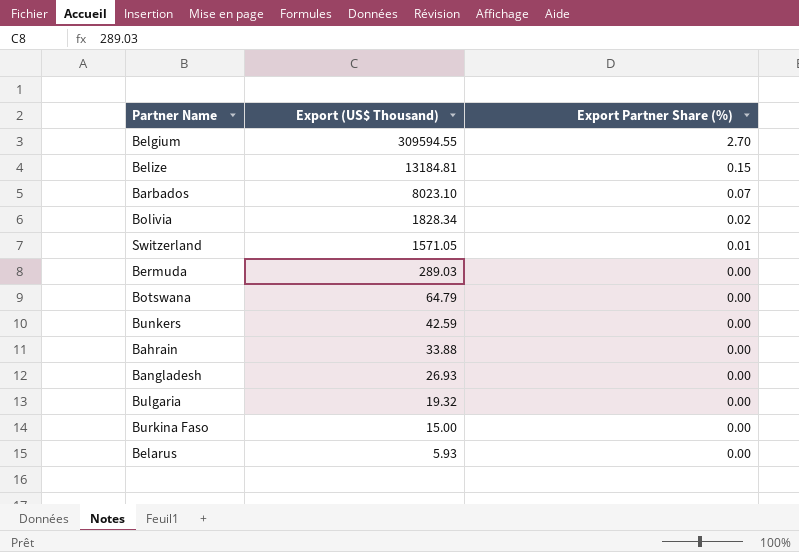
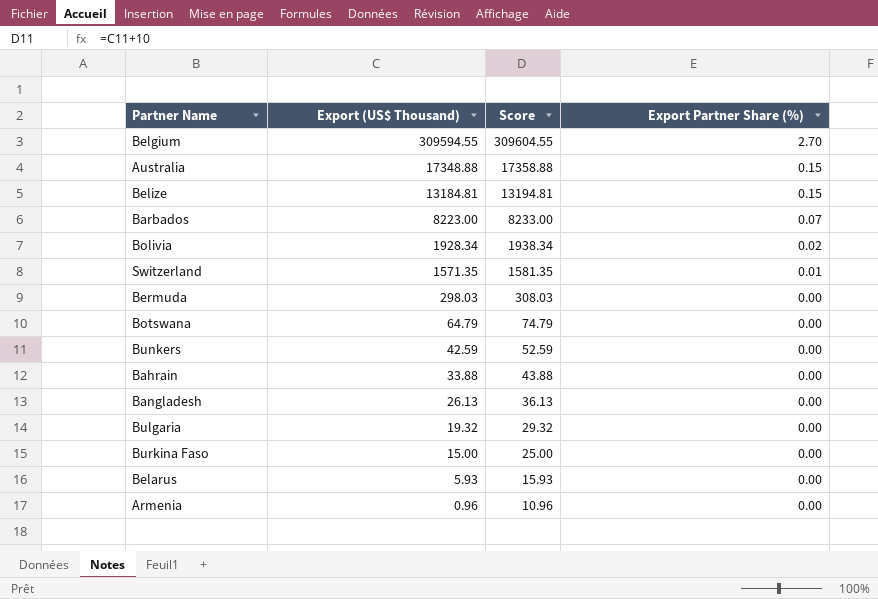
column Score | formula: none -> [Export (US$ Thousand)] + 10
row Australia: none -> 17348.88 | 17358.88 | 0.15
Barbados | Export (US$ Thousand): 8023.10 -> 8223.00
Bolivia | Export (US$ Thousand): 1828.34 -> 1928.34
Switzerland | Export (US$ Thousand): 1571.05 -> 1571.35
Bermuda | Export (US$ Thousand): 289.03 -> 298.03
Bangladesh | Export (US$ Thousand): 26.93 -> 26.13
row Armenia: none -> 0.96 | 10.96 | 0.00

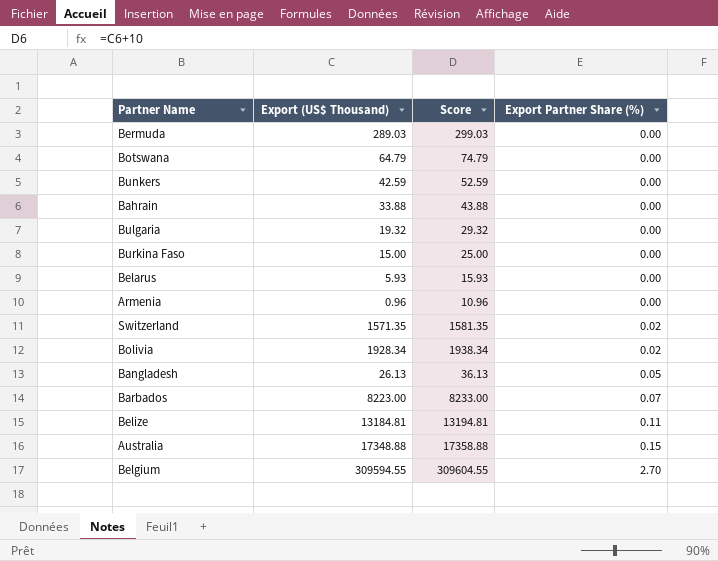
row order: Export (US$ Thousand) descending -> Export Partner Share (%) ascending
Bermuda | Export (US$ Thousand): 298.03 -> 289.03
Bermuda | Score: 308.03 -> 299.03
Switzerland | Export Partner Share (%): 0.01 -> 0.02
Bangladesh | Export Partner Share (%): 0.00 -> 0.05
Belize | Export Partner Share (%): 0.15 -> 0.11

